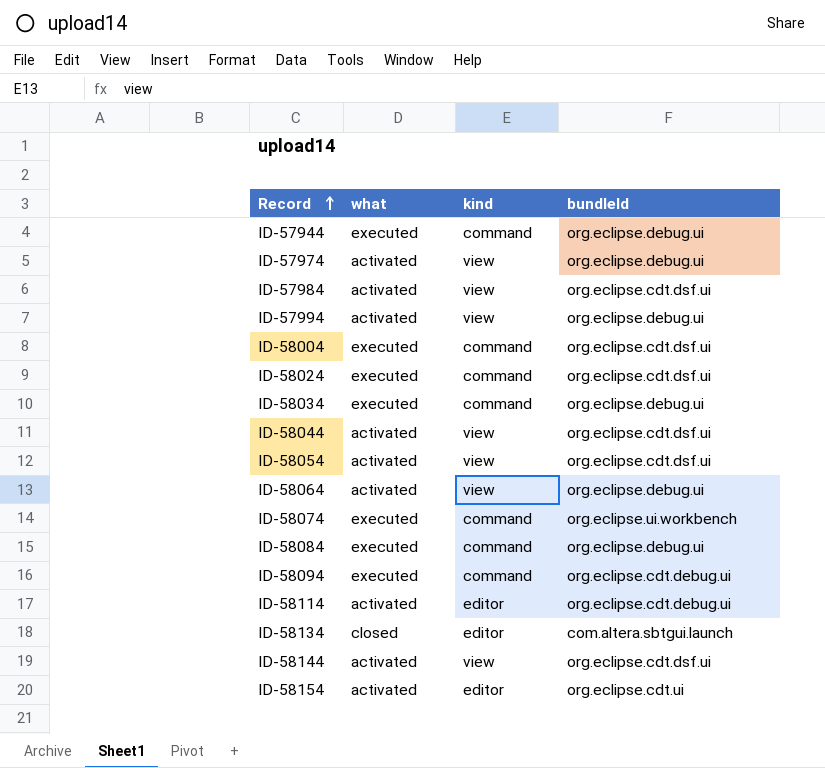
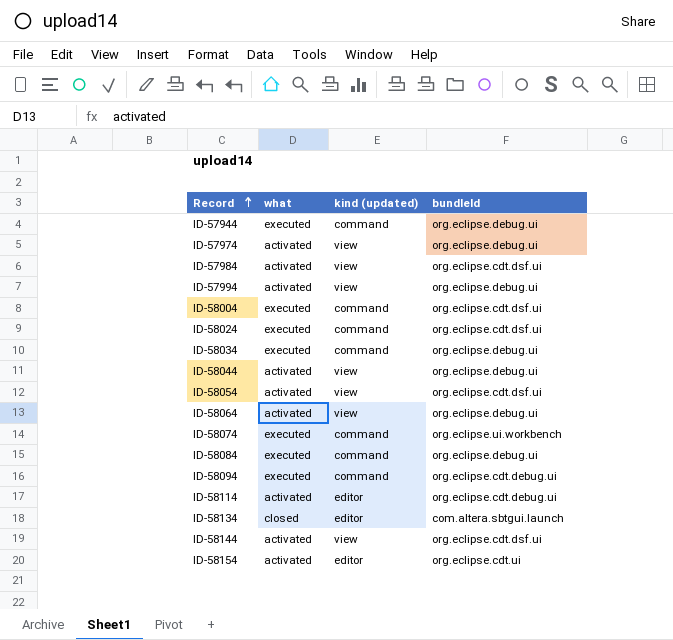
column name: kind -> kind (updated)
ID-58044 | bundleId: org.eclipse.cdt.dsf.ui -> org.eclipse.debug.ui

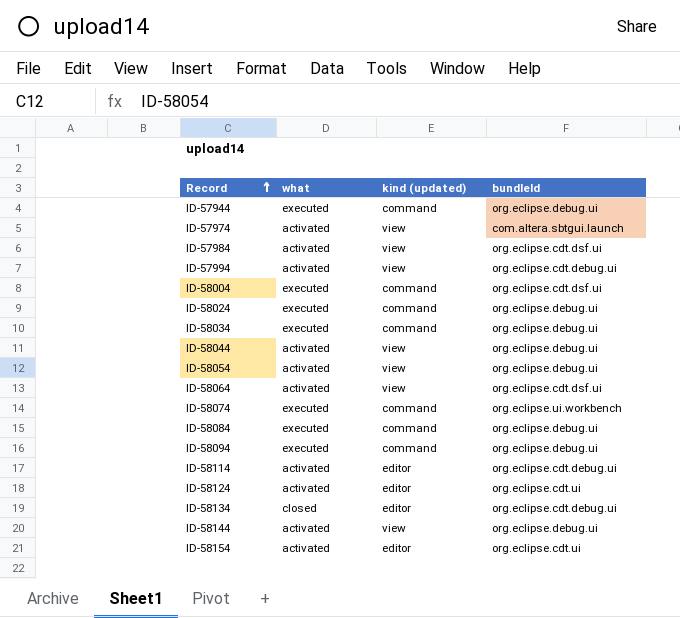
ID-57974 | bundleId: org.eclipse.debug.ui -> com.altera.sbtgui.launch
ID-57994 | bundleId: org.eclipse.debug.ui -> org.eclipse.cdt.debug.ui
ID-58024 | bundleId: org.eclipse.cdt.dsf.ui -> org.eclipse.debug.ui
ID-58054 | bundleId: org.eclipse.cdt.dsf.ui -> org.eclipse.debug.ui
ID-58064 | bundleId: org.eclipse.debug.ui -> org.eclipse.cdt.dsf.ui
ID-58094 | bundleId: org.eclipse.cdt.debug.ui -> org.eclipse.debug.ui
row ID-58124: none -> activated | editor | org.eclipse.cdt.ui
ID-58134 | bundleId: com.altera.sbtgui.launch -> org.eclipse.cdt.debug.ui
ID-58144 | bundleId: org.eclipse.cdt.dsf.ui -> org.eclipse.debug.ui

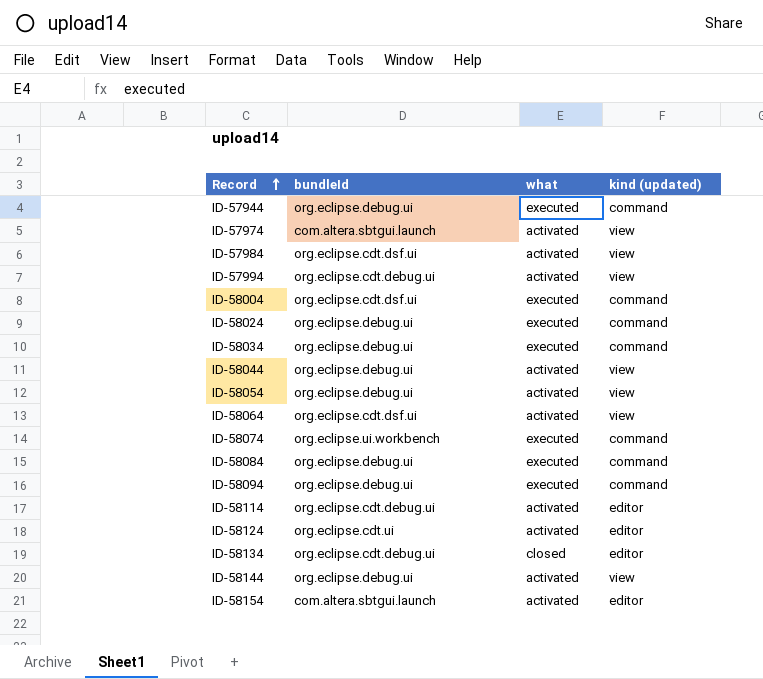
column bundleId | position: 4 -> 2
ID-58154 | bundleId: org.eclipse.cdt.ui -> com.altera.sbtgui.launch

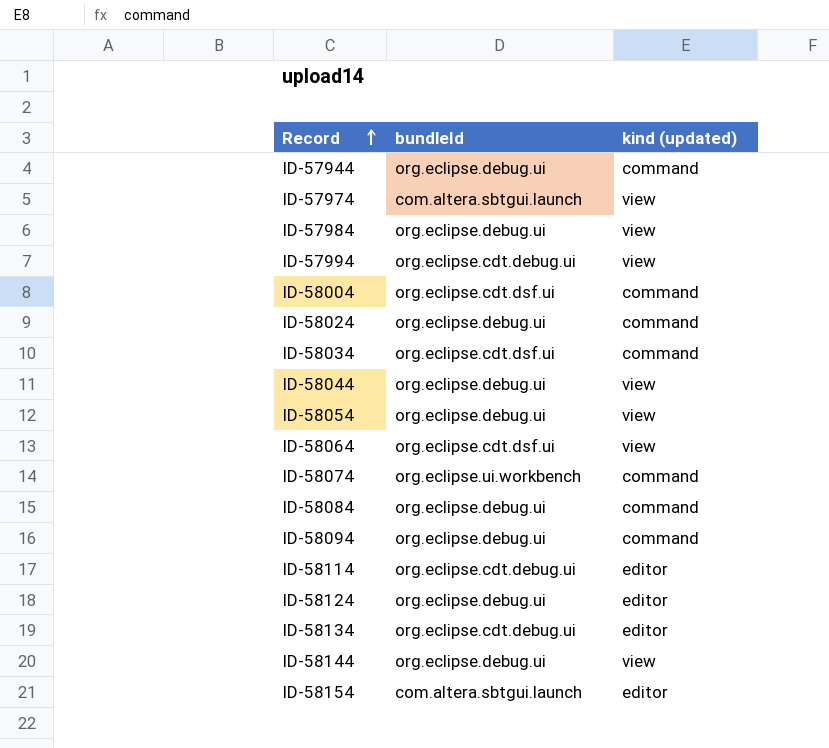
column what | position: 3 -> none
ID-57984 | bundleId: org.eclipse.cdt.dsf.ui -> org.eclipse.debug.ui
ID-58034 | bundleId: org.eclipse.debug.ui -> org.eclipse.cdt.dsf.ui
ID-58124 | bundleId: org.eclipse.cdt.ui -> org.eclipse.debug.ui

